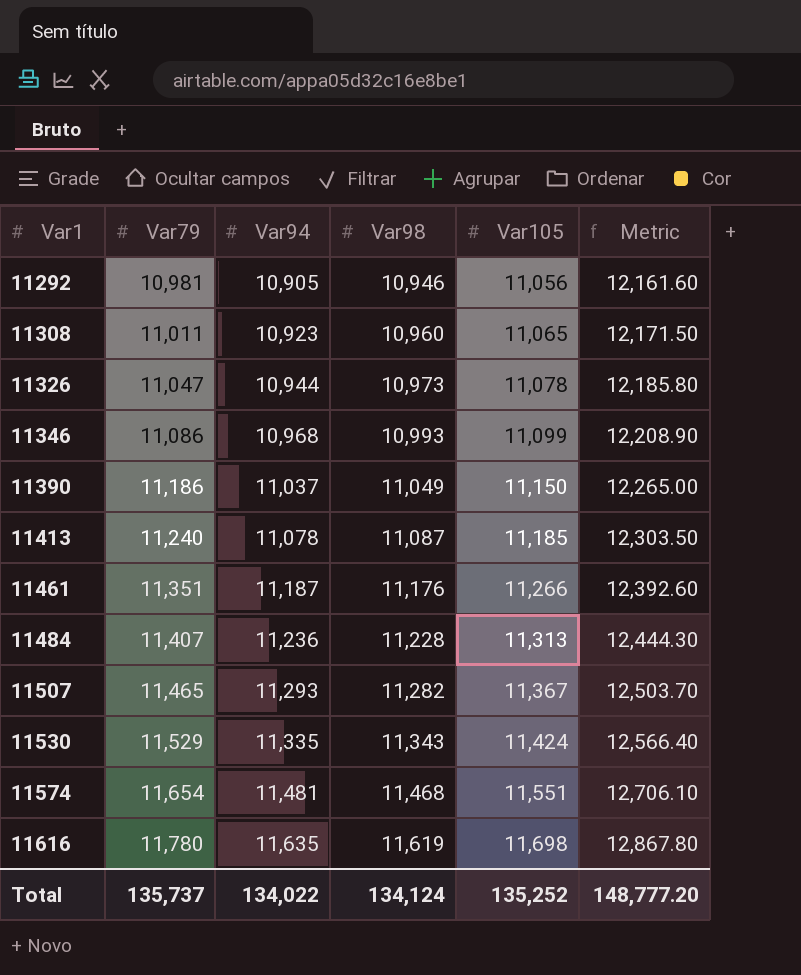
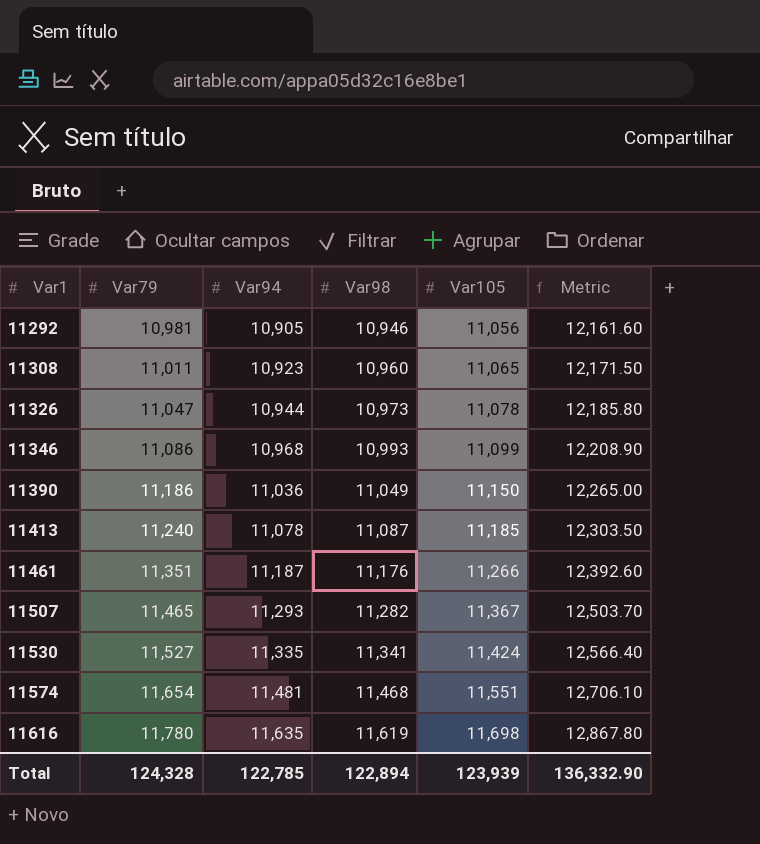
row 11484: 11,407 | 11,236 | 11,228 | 11,313 | 12,444.30 -> none
11390 | Var94: 11,037 -> 11,036
11530 | Var79: 11,529 -> 11,527
11530 | Var98: 11,343 -> 11,341
Total | Var79: 135,737 -> 124,328
Total | Var94: 134,022 -> 122,785
Total | Var98: 134,124 -> 122,894
Total | Var105: 135,252 -> 123,939
Total | Metric: 148,777.20 -> 136,332.90

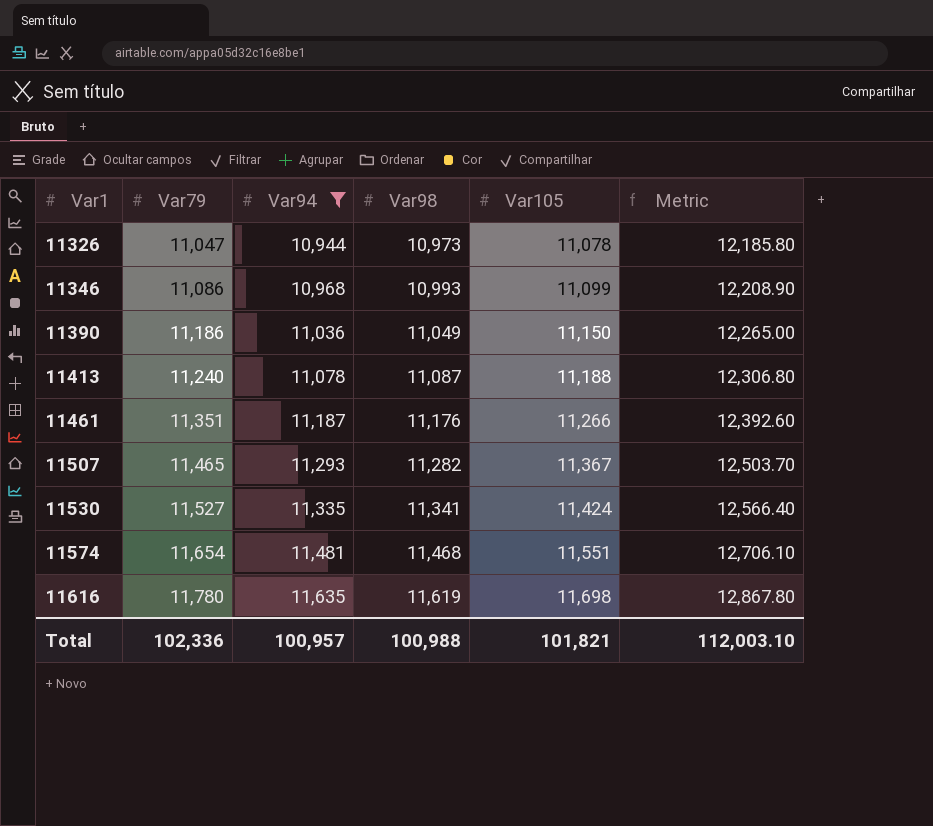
filter: none -> Var94 >= 10,944
11413 | Var105: 11,185 -> 11,188
11413 | Metric: 12,303.50 -> 12,306.80
Total | Var79: 124,328 -> 102,336
Total | Var94: 122,785 -> 100,957
Total | Var98: 122,894 -> 100,988
Total | Var105: 123,939 -> 101,821
Total | Metric: 136,332.90 -> 112,003.10

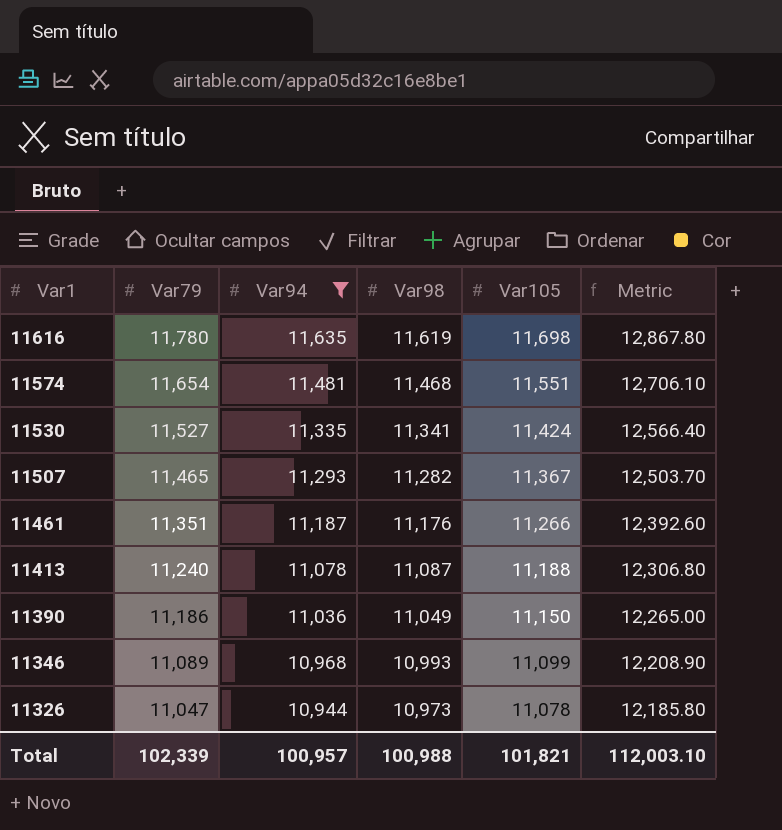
row order: Var1 ascending -> Var1 descending
11346 | Var79: 11,086 -> 11,089
Total | Var79: 102,336 -> 102,339

